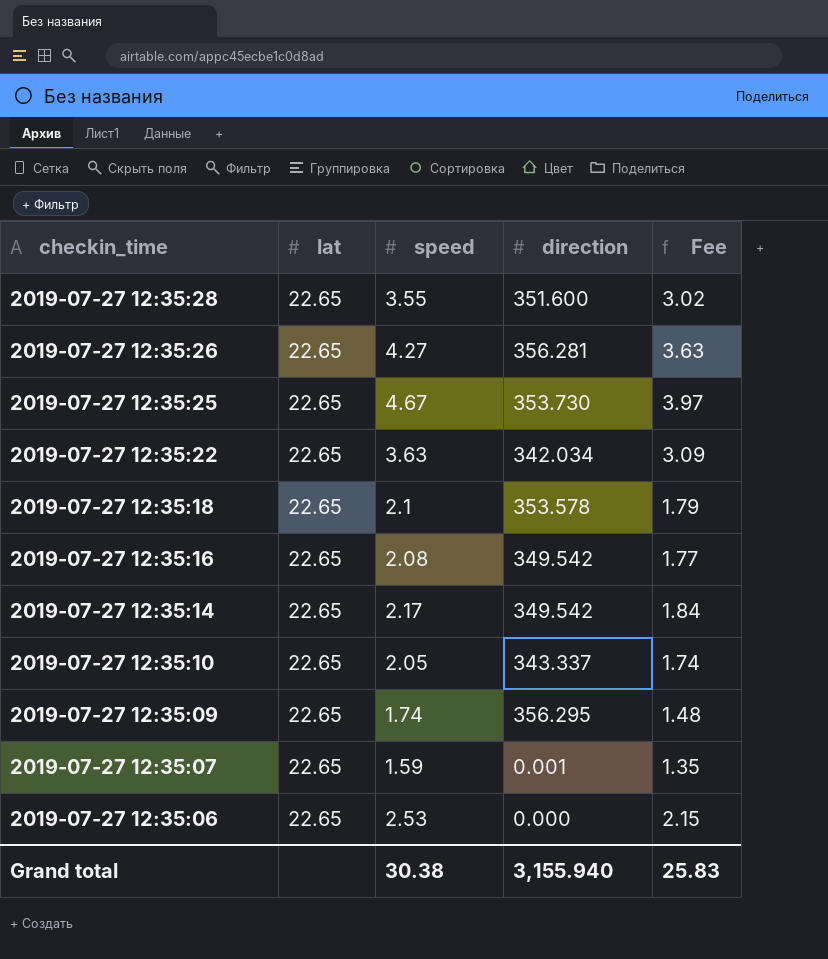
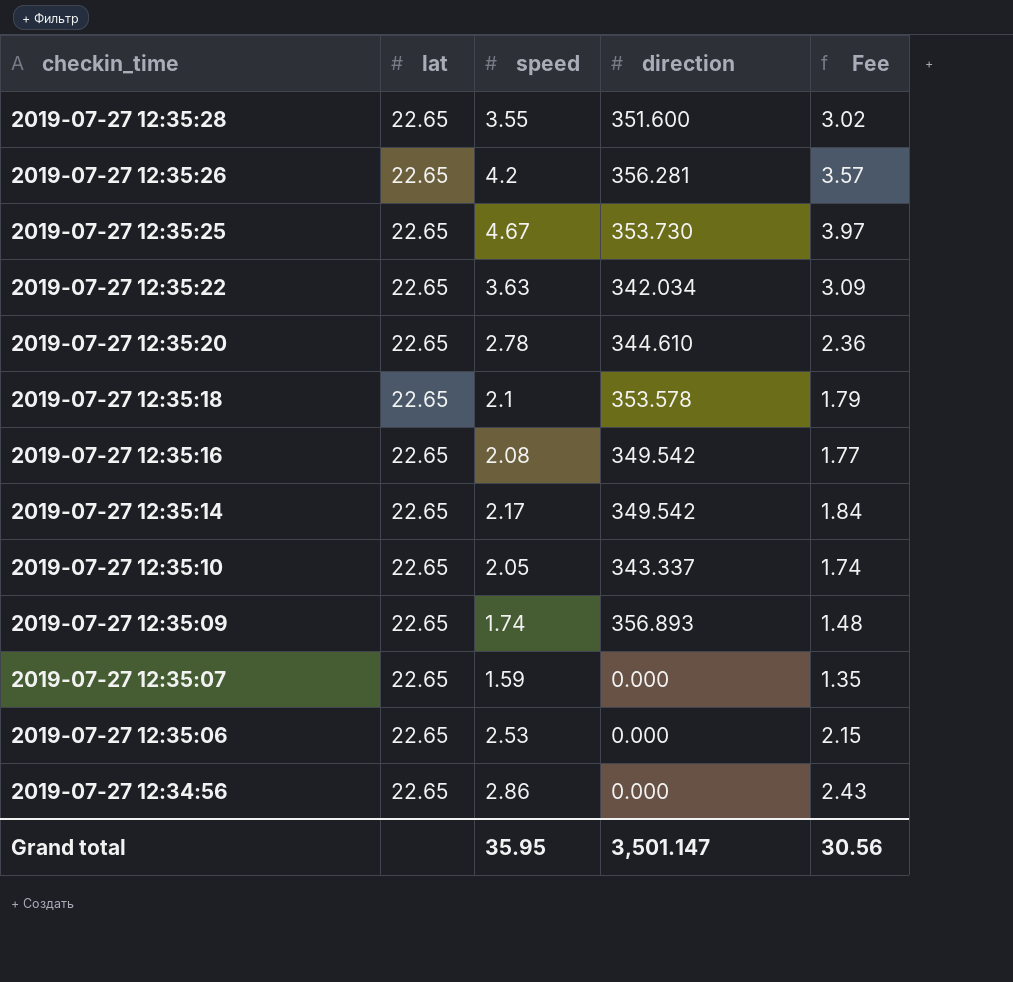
2019-07-27 12:35:26 | speed: 4.27 -> 4.2
2019-07-27 12:35:26 | Fee: 3.63 -> 3.57
row 2019-07-27 12:35:20: none -> 22.65 | 2.78 | 344.610 | 2.36
2019-07-27 12:35:09 | direction: 356.295 -> 356.893
2019-07-27 12:35:07 | direction: 0.001 -> 0.000
row 2019-07-27 12:34:56: none -> 22.65 | 2.86 | 0.000 | 2.43
Grand total | speed: 30.38 -> 35.95
Grand total | direction: 3,155.940 -> 3,501.147
Grand total | Fee: 25.83 -> 30.56

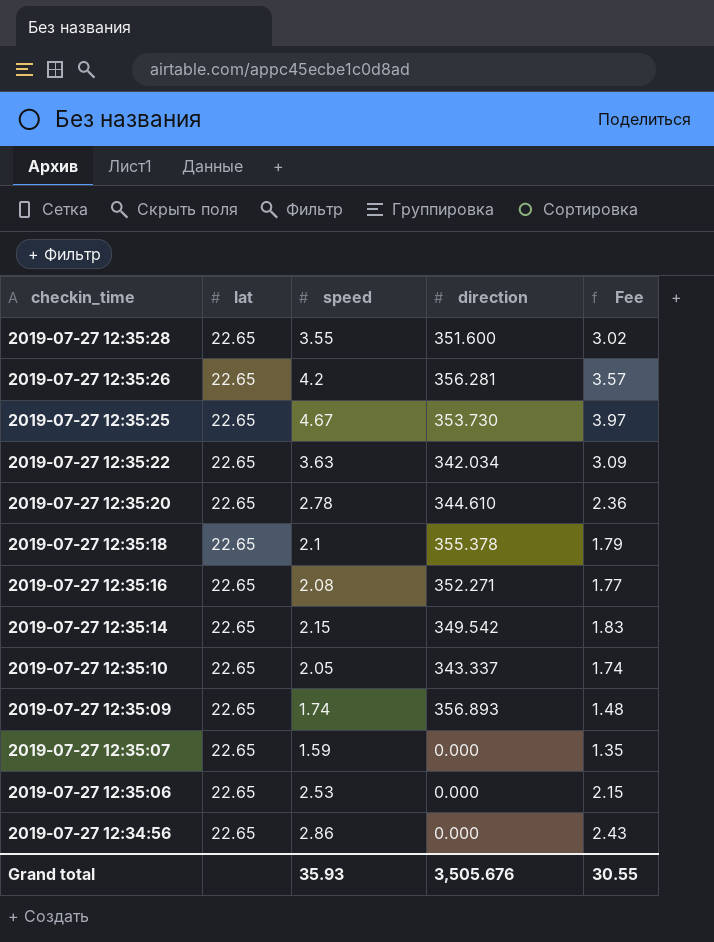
2019-07-27 12:35:18 | direction: 353.578 -> 355.378
2019-07-27 12:35:16 | direction: 349.542 -> 352.271
2019-07-27 12:35:14 | speed: 2.17 -> 2.15
2019-07-27 12:35:14 | Fee: 1.84 -> 1.83
Grand total | speed: 35.95 -> 35.93
Grand total | direction: 3,501.147 -> 3,505.676
Grand total | Fee: 30.56 -> 30.55

